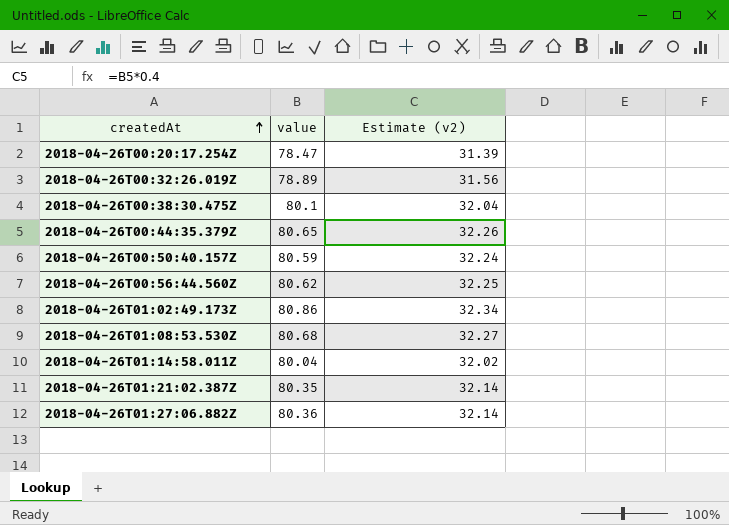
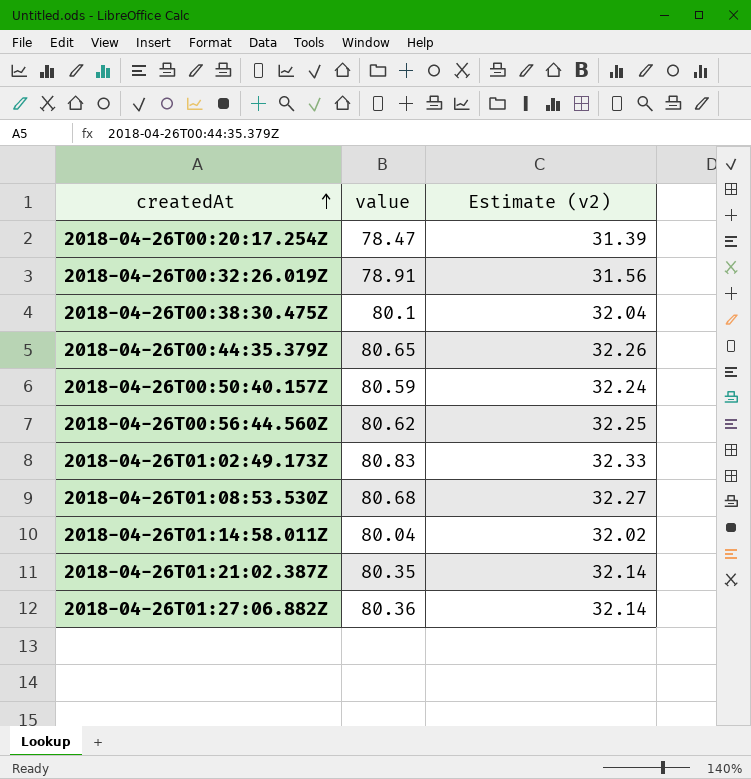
2018-04-26T00:32:26.019Z | value: 78.89 -> 78.91
2018-04-26T01:02:49.173Z | value: 80.86 -> 80.83
2018-04-26T01:02:49.173Z | Estimate (v2): 32.34 -> 32.33

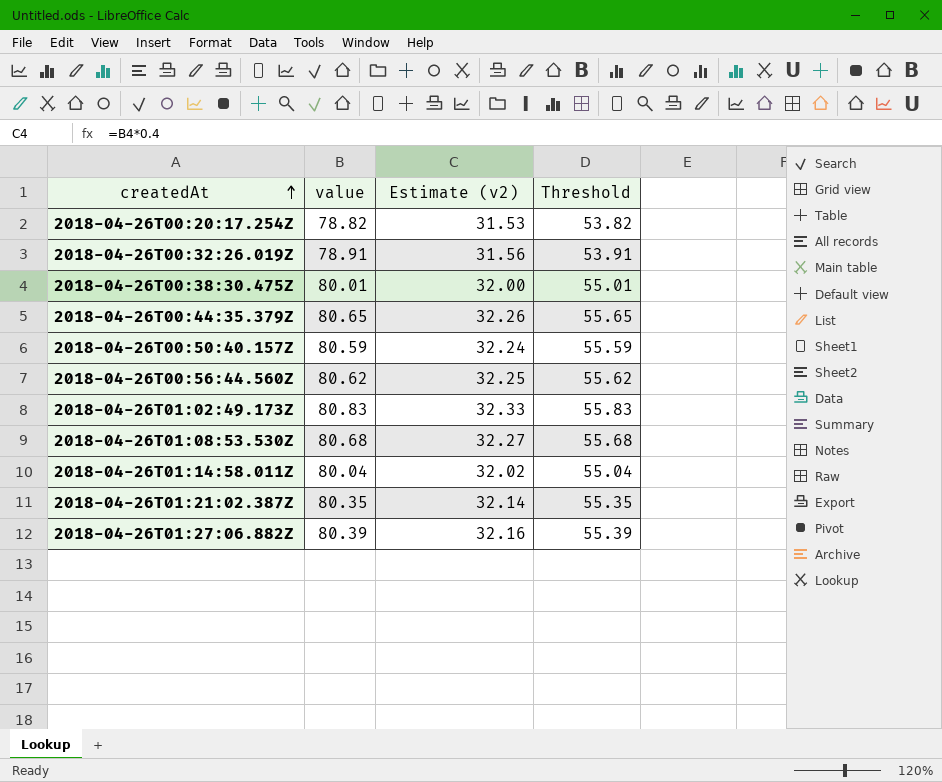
column Threshold | formula: none -> [value] - 25
2018-04-26T00:20:17.254Z | value: 78.47 -> 78.82
2018-04-26T00:20:17.254Z | Estimate (v2): 31.39 -> 31.53
2018-04-26T00:38:30.475Z | value: 80.1 -> 80.01
2018-04-26T00:38:30.475Z | Estimate (v2): 32.04 -> 32.00
2018-04-26T01:27:06.882Z | value: 80.36 -> 80.39
2018-04-26T01:27:06.882Z | Estimate (v2): 32.14 -> 32.16

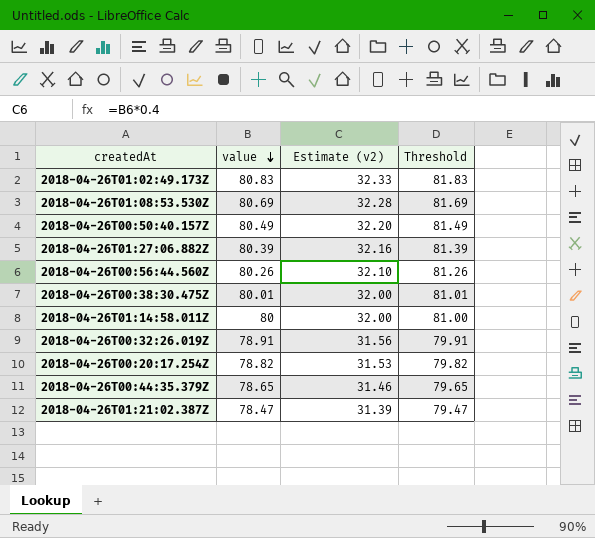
row order: createdAt ascending -> value descending
column Threshold | formula: [value] - 25 -> [value] + 1
2018-04-26T01:08:53.530Z | value: 80.68 -> 80.69
2018-04-26T01:08:53.530Z | Estimate (v2): 32.27 -> 32.28
2018-04-26T00:50:40.157Z | value: 80.59 -> 80.49
2018-04-26T00:50:40.157Z | Estimate (v2): 32.24 -> 32.20
2018-04-26T00:56:44.560Z | value: 80.62 -> 80.26
2018-04-26T00:56:44.560Z | Estimate (v2): 32.25 -> 32.10
2018-04-26T01:14:58.011Z | value: 80.04 -> 80
2018-04-26T01:14:58.011Z | Estimate (v2): 32.02 -> 32.00
2018-04-26T00:44:35.379Z | value: 80.65 -> 78.65
2018-04-26T00:44:35.379Z | Estimate (v2): 32.26 -> 31.46
2018-04-26T01:21:02.387Z | value: 80.35 -> 78.47
2018-04-26T01:21:02.387Z | Estimate (v2): 32.14 -> 31.39

